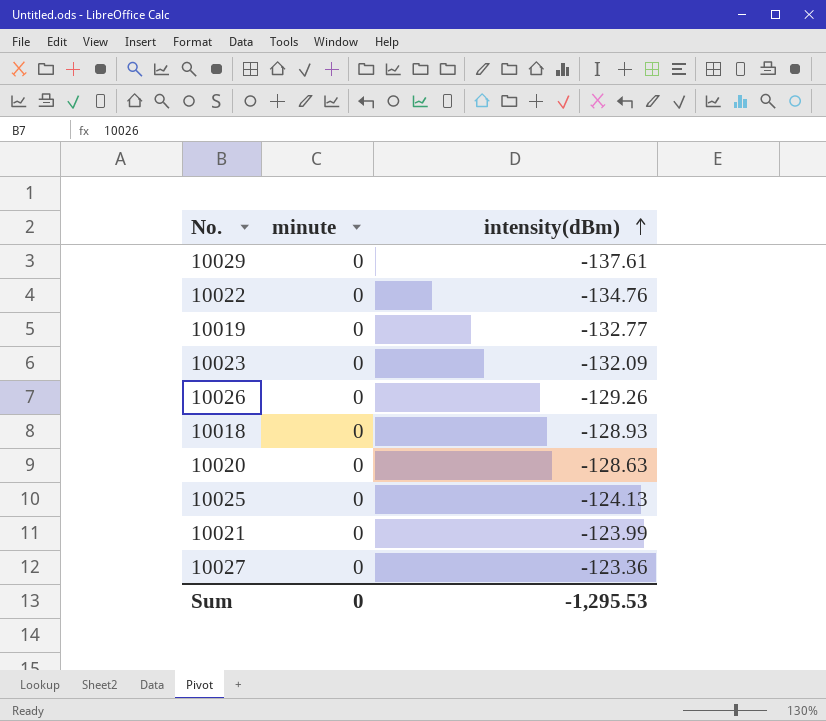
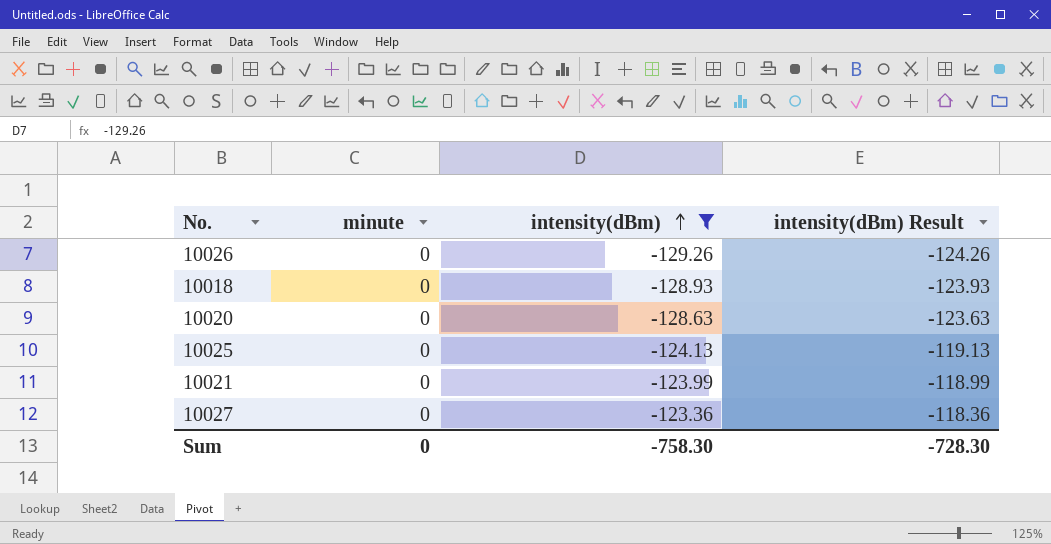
filter: none -> intensity(dBm) >= -129.26
column intensity(dBm) Result | formula: none -> [intensity(dBm)] + 5
Sum | intensity(dBm): -1,295.53 -> -758.30

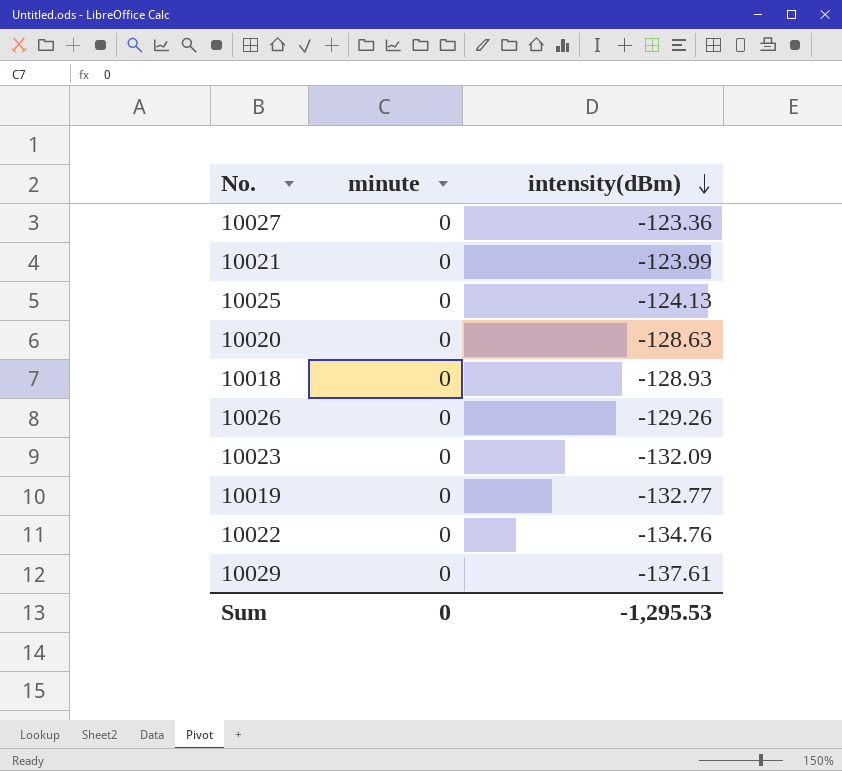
filter: intensity(dBm) >= -129.26 -> none
row order: intensity(dBm) ascending -> intensity(dBm) descending
column intensity(dBm) Result | formula: [intensity(dBm)] + 5 -> none
Sum | intensity(dBm): -758.30 -> -1,295.53

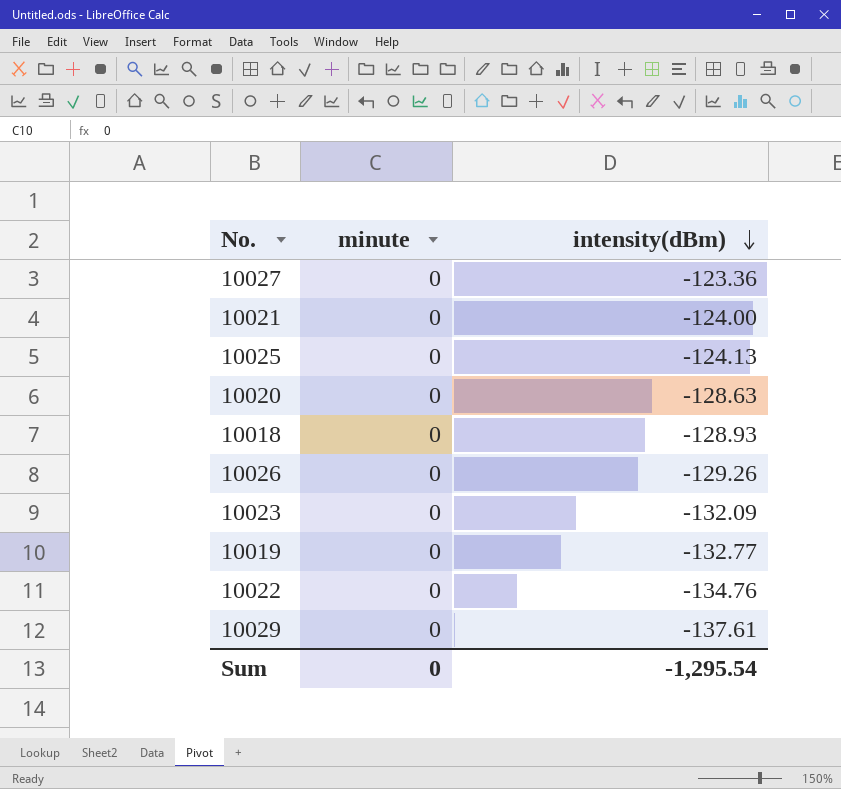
10021 | intensity(dBm): -123.99 -> -124.00
Sum | intensity(dBm): -1,295.53 -> -1,295.54

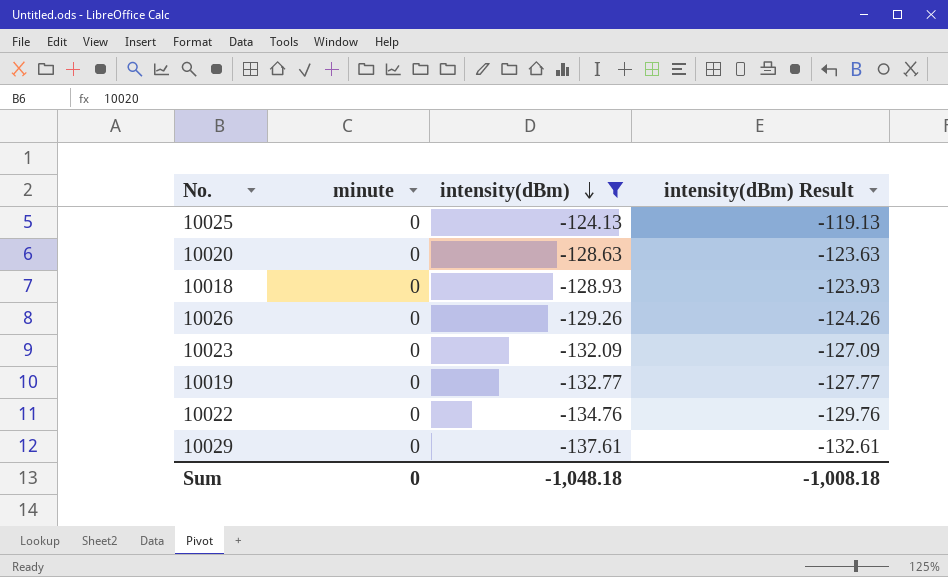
filter: none -> intensity(dBm) <= -124.13
column intensity(dBm) Result | formula: none -> [intensity(dBm)] + 5
Sum | intensity(dBm): -1,295.54 -> -1,048.18

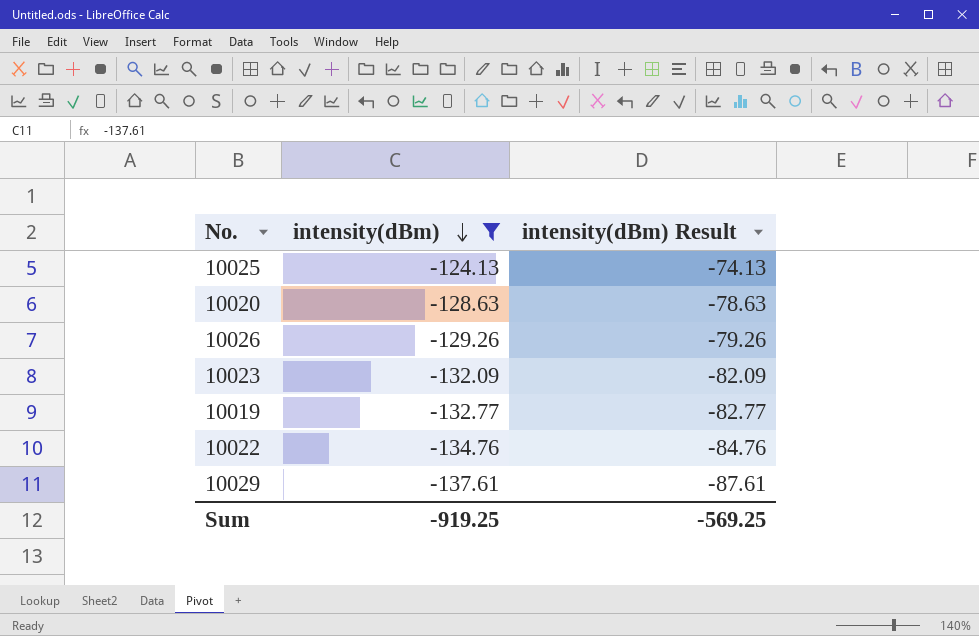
column minute | position: 2 -> none
column intensity(dBm) Result | formula: [intensity(dBm)] + 5 -> [intensity(dBm)] + 50
row 10018: 0 | -128.93 | -123.93 -> none
Sum | intensity(dBm): -1,048.18 -> -919.25
Sum | intensity(dBm) Result: -1,008.18 -> -569.25

